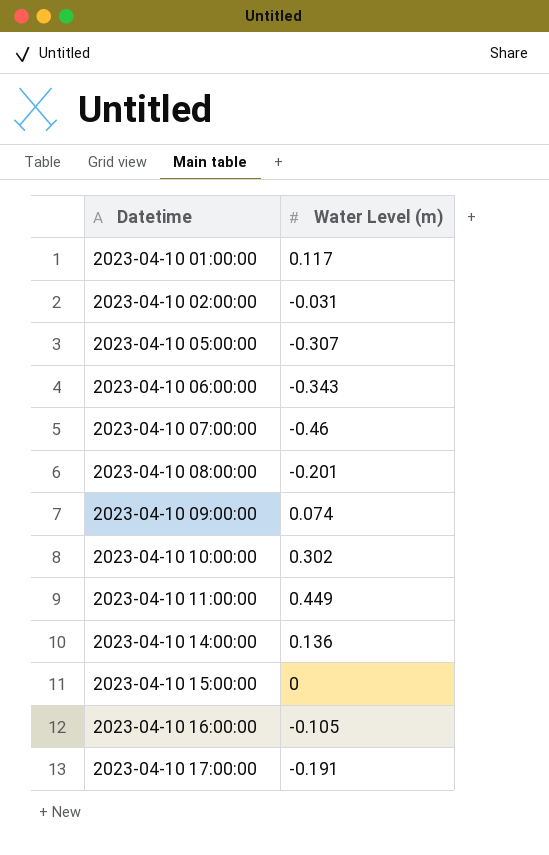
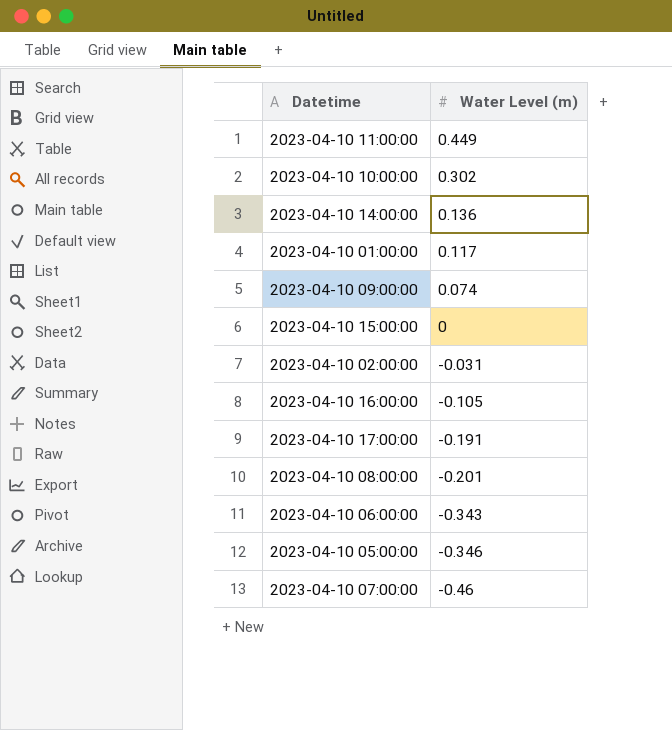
row order: Datetime ascending -> Water Level (m) descending
2023-04-10 05:00:00 | Water Level (m): -0.307 -> -0.346

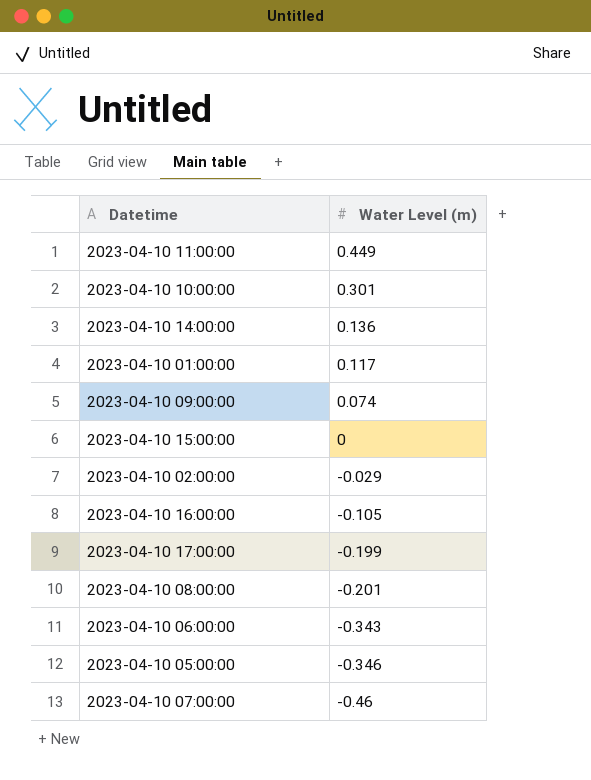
2023-04-10 10:00:00 | Water Level (m): 0.302 -> 0.301
2023-04-10 02:00:00 | Water Level (m): -0.031 -> -0.029
2023-04-10 17:00:00 | Water Level (m): -0.191 -> -0.199

